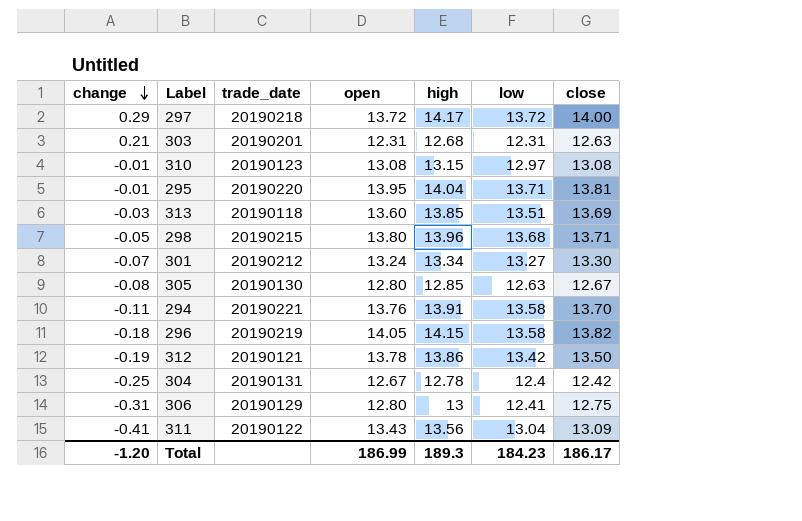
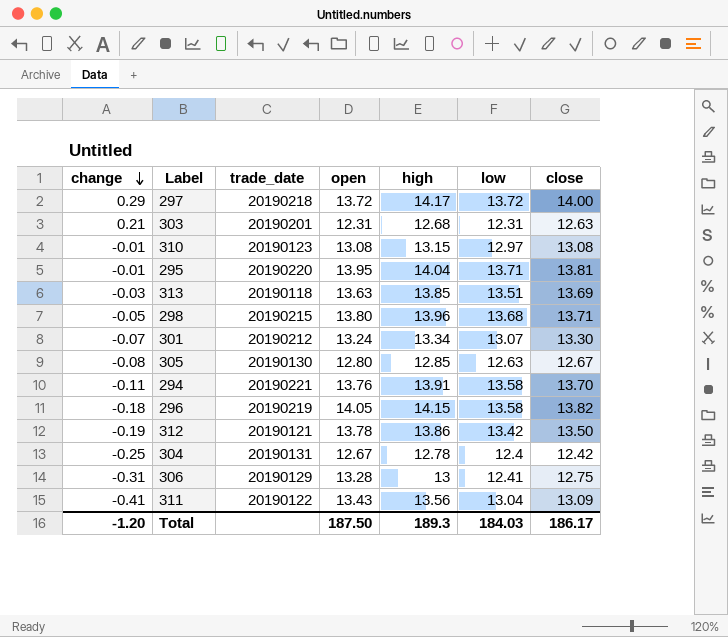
313 | open: 13.60 -> 13.63
301 | low: 13.27 -> 13.07
306 | open: 12.80 -> 13.28
Total | open: 186.99 -> 187.50
Total | low: 184.23 -> 184.03

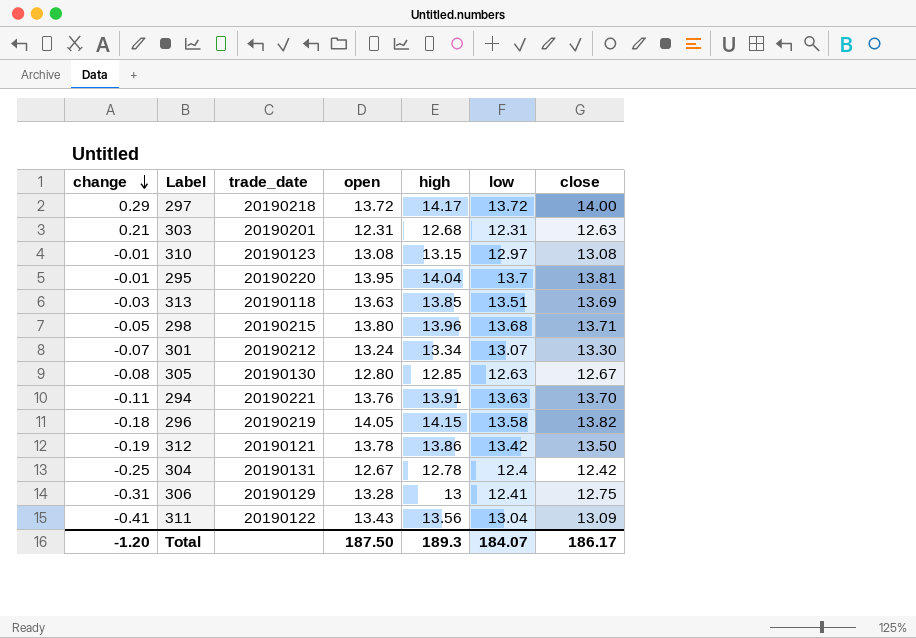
295 | low: 13.71 -> 13.7
294 | low: 13.58 -> 13.63
Total | low: 184.03 -> 184.07

